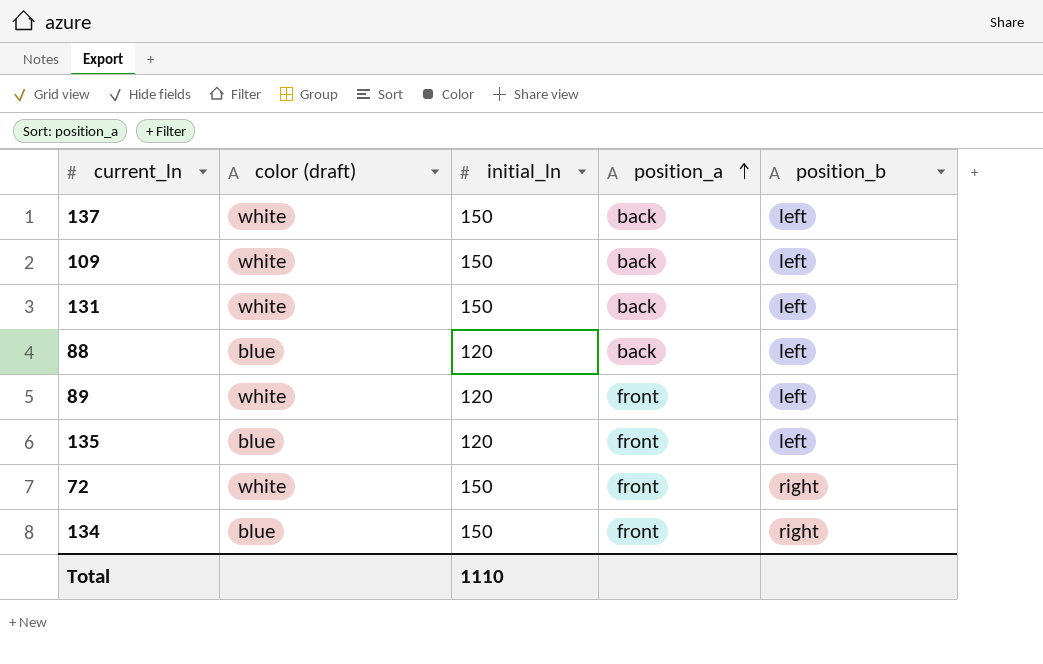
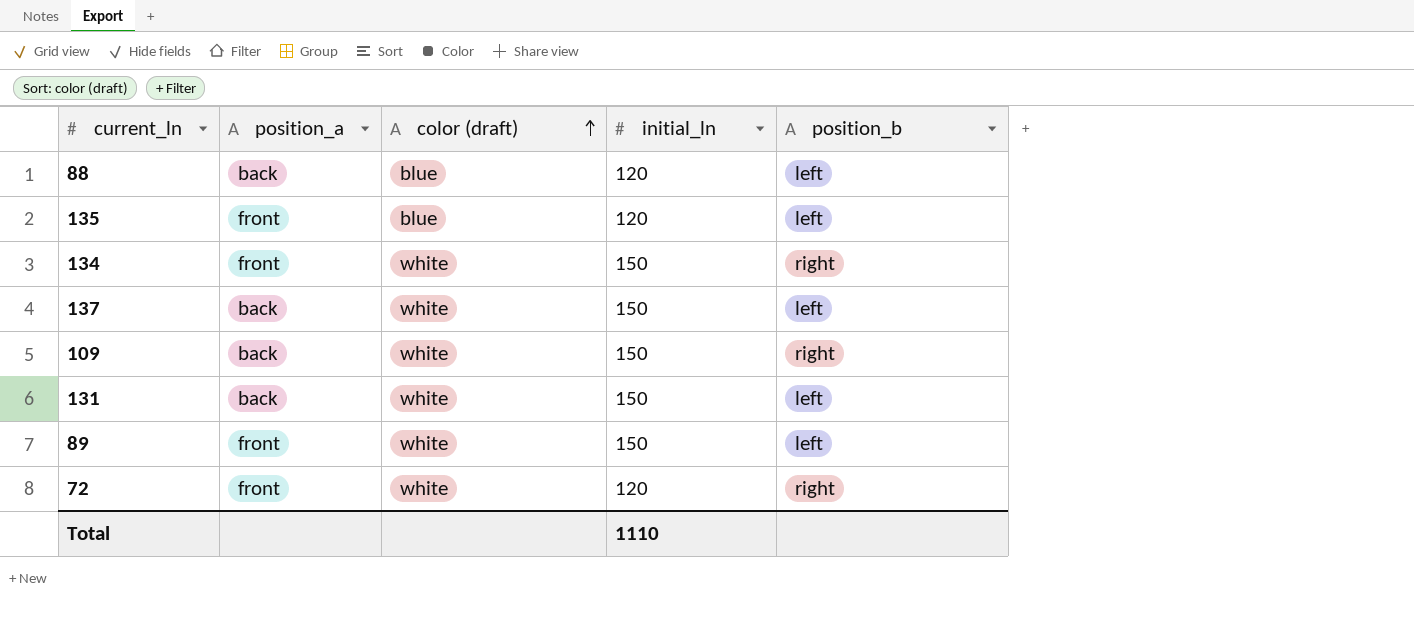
row order: position_a ascending -> color (draft) ascending
column position_a | position: 4 -> 2
134 | color (draft): blue -> white
109 | position_b: left -> right
89 | initial_ln: 120 -> 150
72 | initial_ln: 150 -> 120

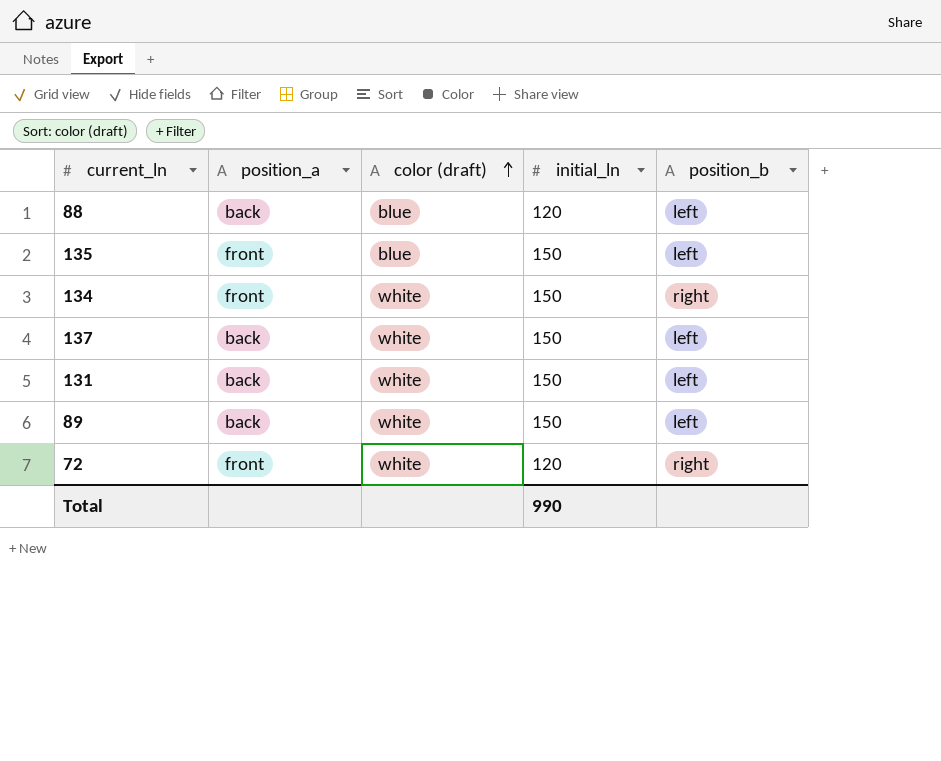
row 109: back | white | 150 | right -> none
135 | initial_ln: 120 -> 150
89 | position_a: front -> back
Total | initial_ln: 1110 -> 990

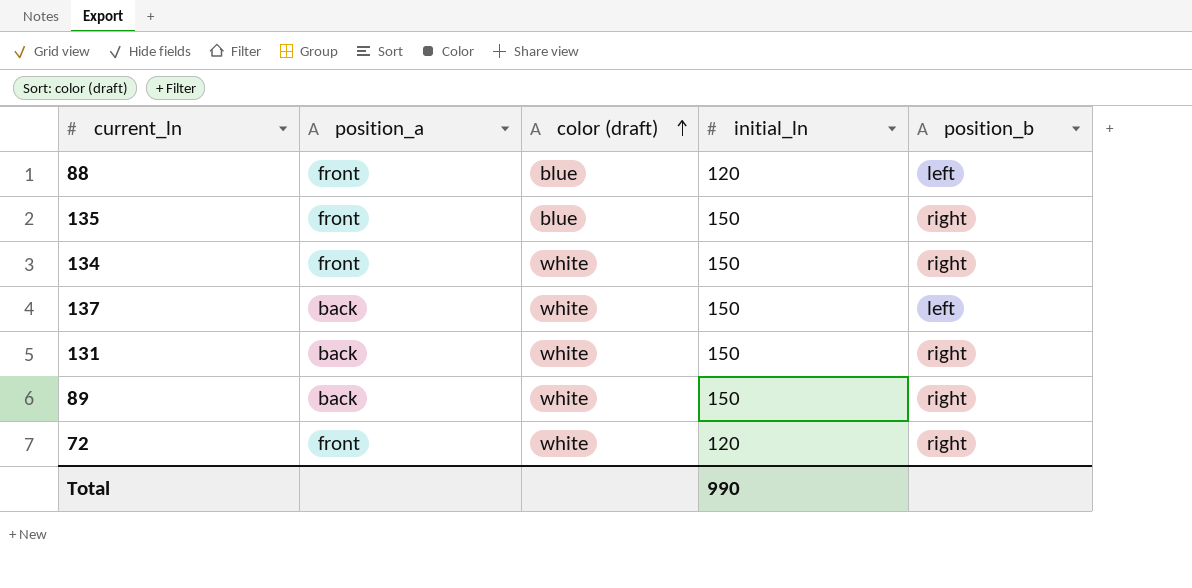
88 | position_a: back -> front
135 | position_b: left -> right
131 | position_b: left -> right
89 | position_b: left -> right

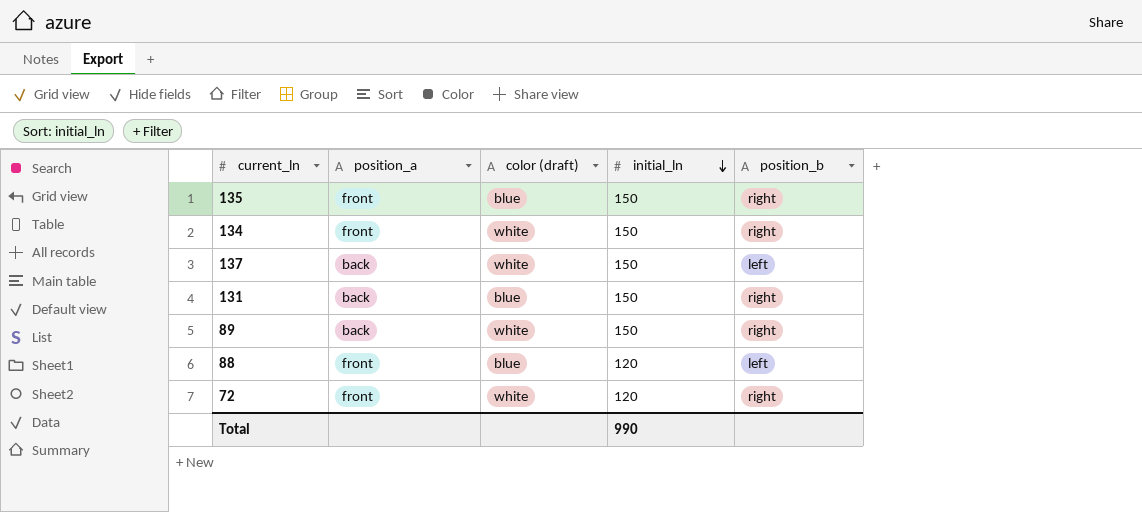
row order: color (draft) ascending -> initial_ln descending
131 | color (draft): white -> blue

